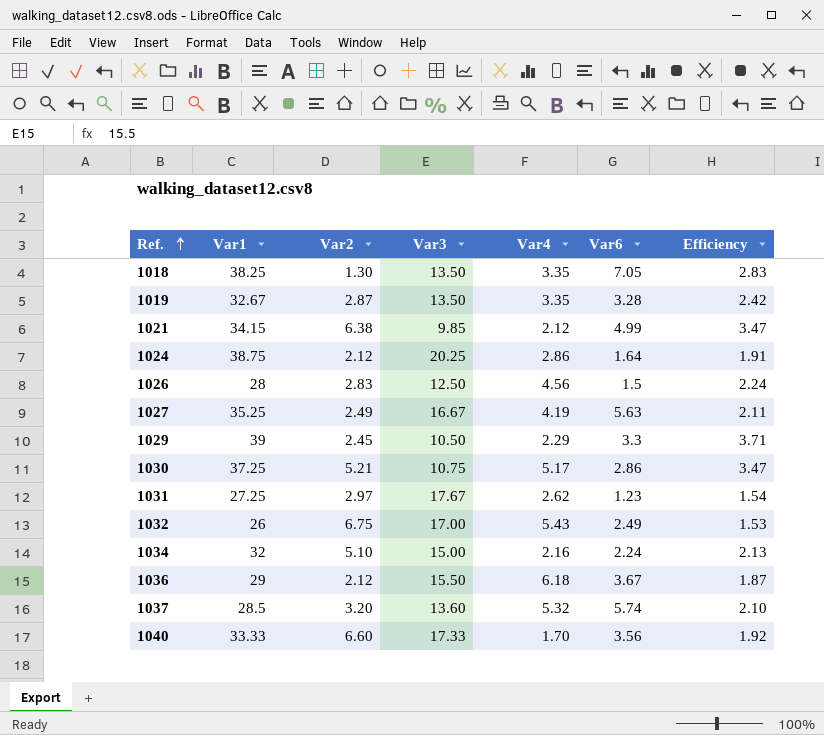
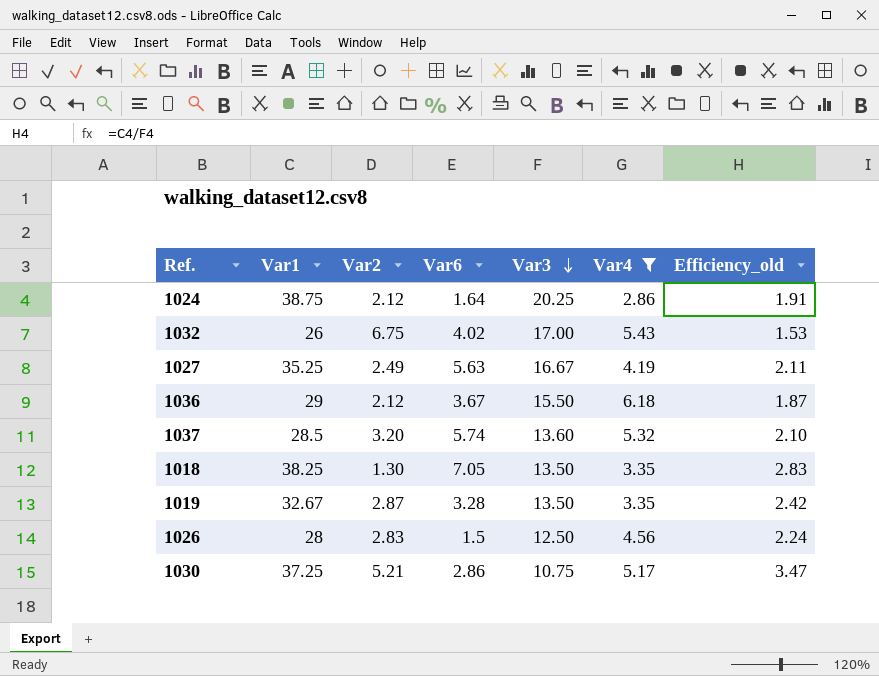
filter: none -> Var4 >= 2.86
row order: Ref. ascending -> Var3 descending
column Var6 | position: 6 -> 4
column name: Efficiency -> Efficiency_old
1032 | Var6: 2.49 -> 4.02

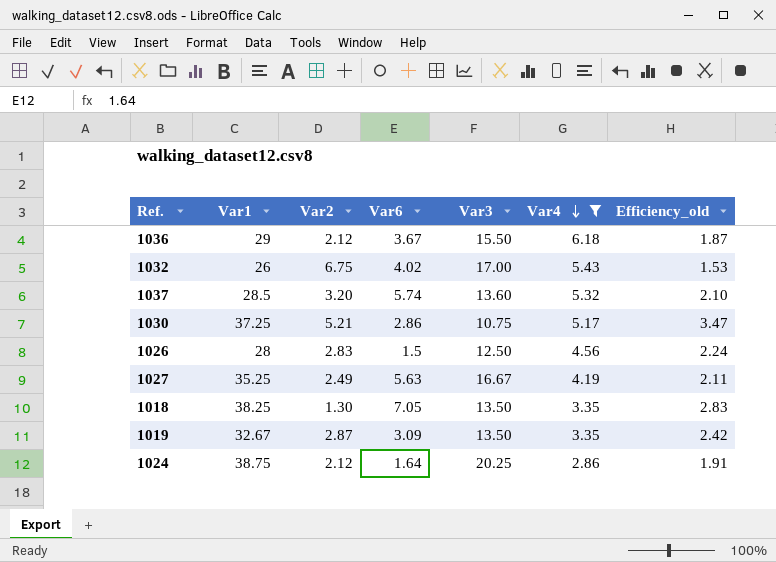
row order: Var3 descending -> Var4 descending
1019 | Var6: 3.28 -> 3.09

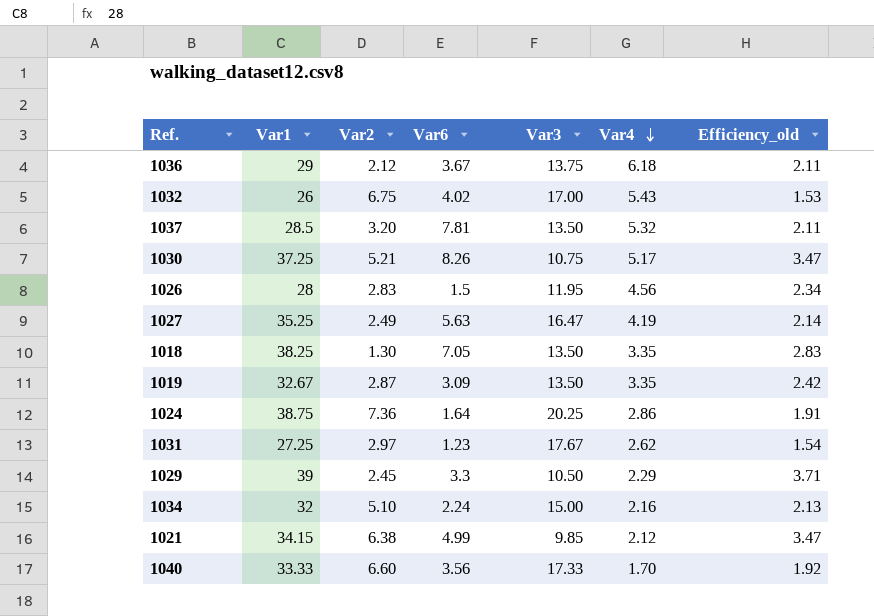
filter: Var4 >= 2.86 -> none
1036 | Var3: 15.50 -> 13.75
1036 | Efficiency_old: 1.87 -> 2.11
1037 | Var6: 5.74 -> 7.81
1037 | Var3: 13.60 -> 13.50
1037 | Efficiency_old: 2.10 -> 2.11
1030 | Var6: 2.86 -> 8.26
1026 | Var3: 12.50 -> 11.95
1026 | Efficiency_old: 2.24 -> 2.34
1027 | Var3: 16.67 -> 16.47
1027 | Efficiency_old: 2.11 -> 2.14
1024 | Var2: 2.12 -> 7.36

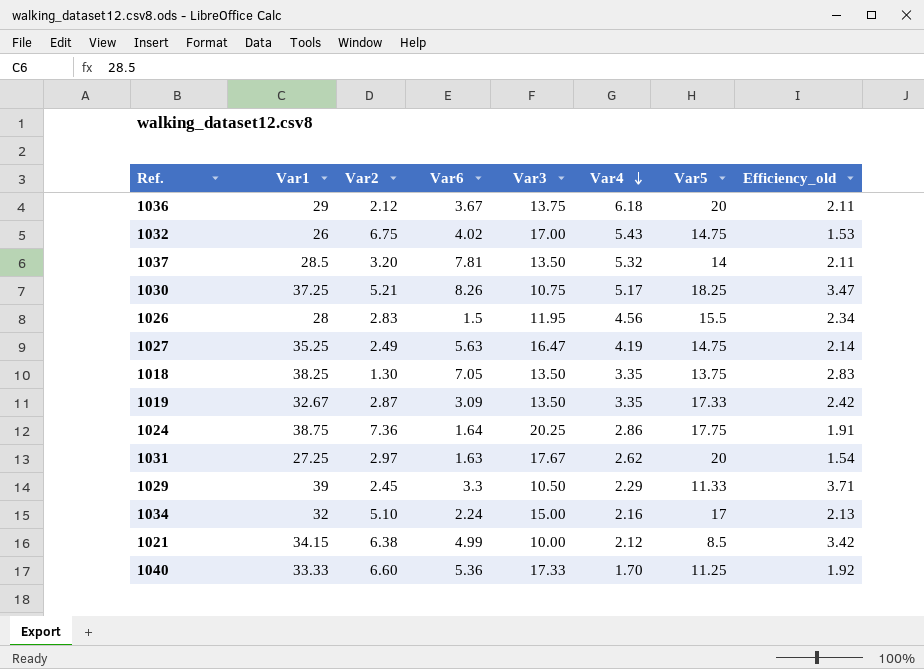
column Var5 | position: none -> 7
1031 | Var6: 1.23 -> 1.63
1021 | Var3: 9.85 -> 10.00
1021 | Efficiency_old: 3.47 -> 3.42
1040 | Var6: 3.56 -> 5.36

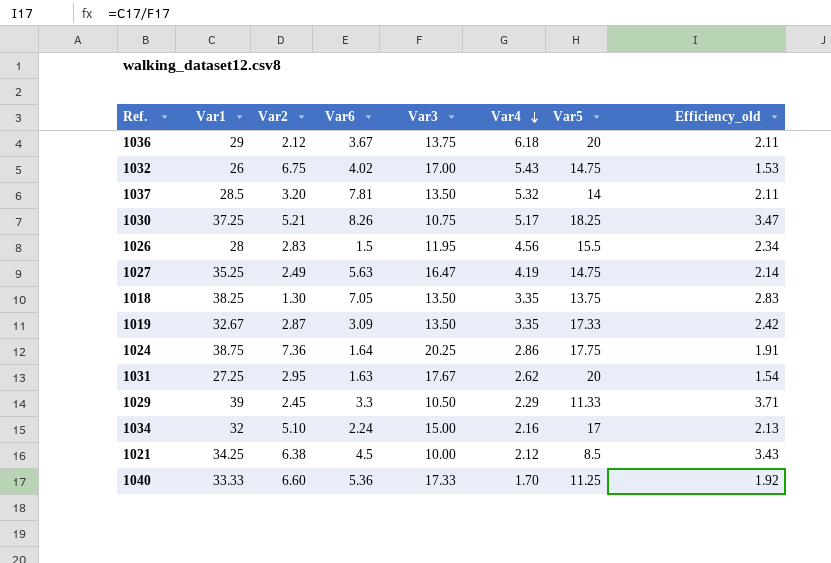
1031 | Var2: 2.97 -> 2.95
1021 | Var1: 34.15 -> 34.25
1021 | Var6: 4.99 -> 4.5
1021 | Efficiency_old: 3.42 -> 3.43

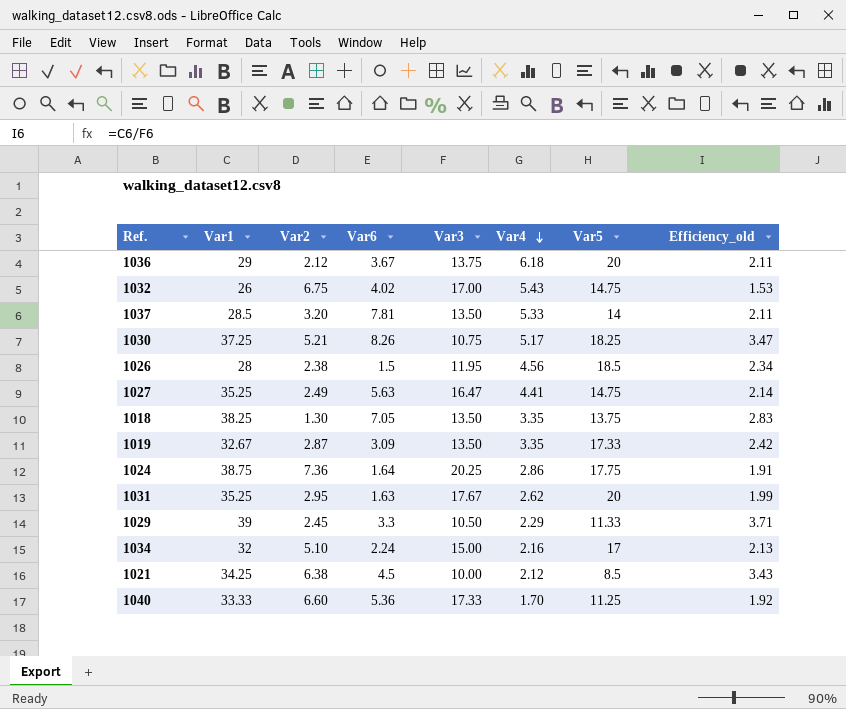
1037 | Var4: 5.32 -> 5.33
1026 | Var2: 2.83 -> 2.38
1026 | Var5: 15.5 -> 18.5
1027 | Var4: 4.19 -> 4.41
1031 | Var1: 27.25 -> 35.25
1031 | Efficiency_old: 1.54 -> 1.99

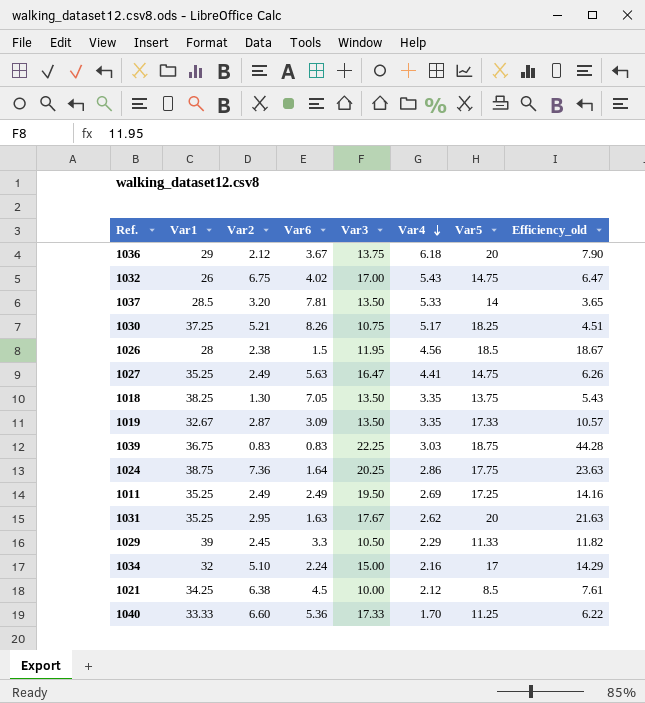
column Efficiency_old | formula: [Var1] / [Var3] -> [Var1] / [Var6]
row 1039: none -> 36.75 | 0.83 | 0.83 | 22.25 | 3.03 | 18.75 | 44.28
row 1011: none -> 35.25 | 2.49 | 2.49 | 19.50 | 2.69 | 17.25 | 14.16

